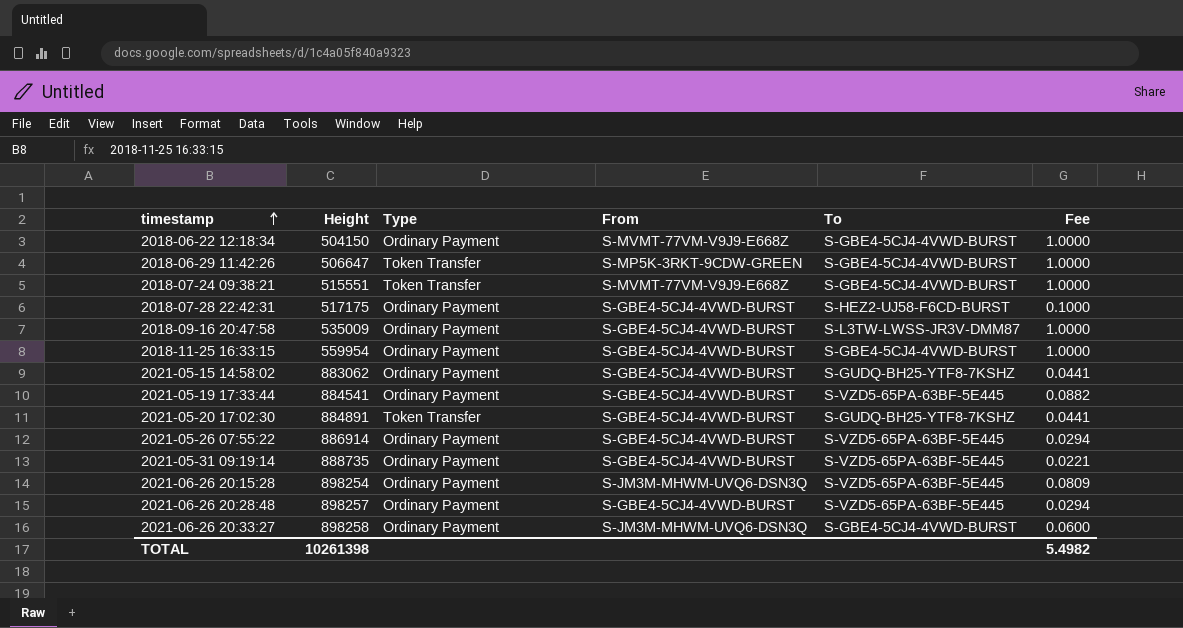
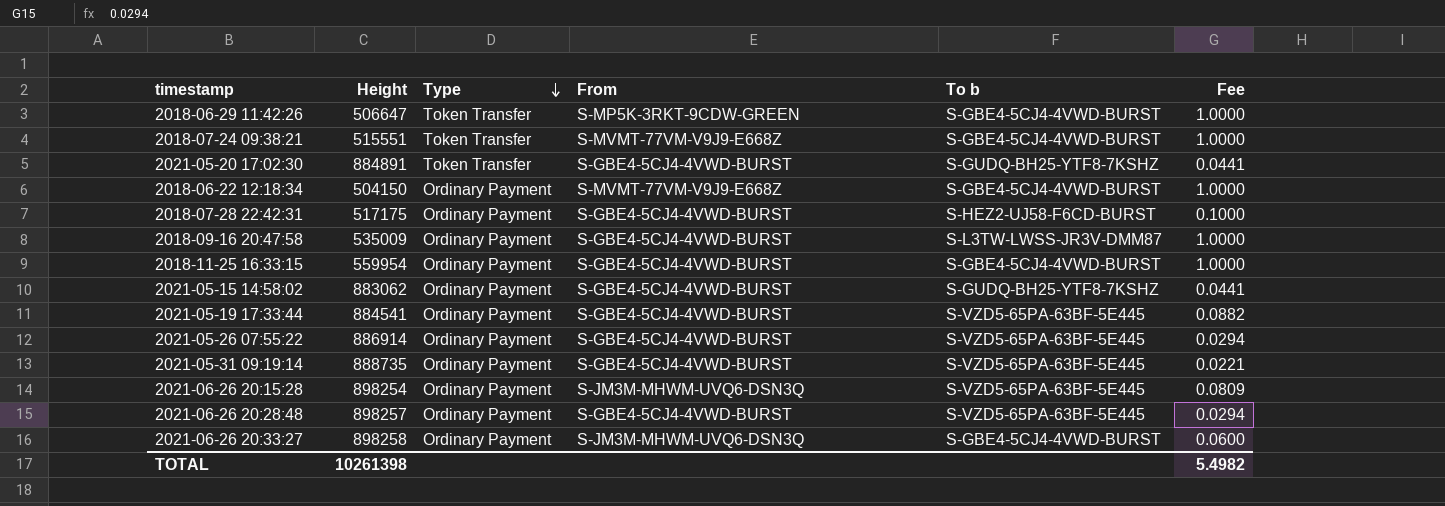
row order: timestamp ascending -> Type descending
column name: To -> To b

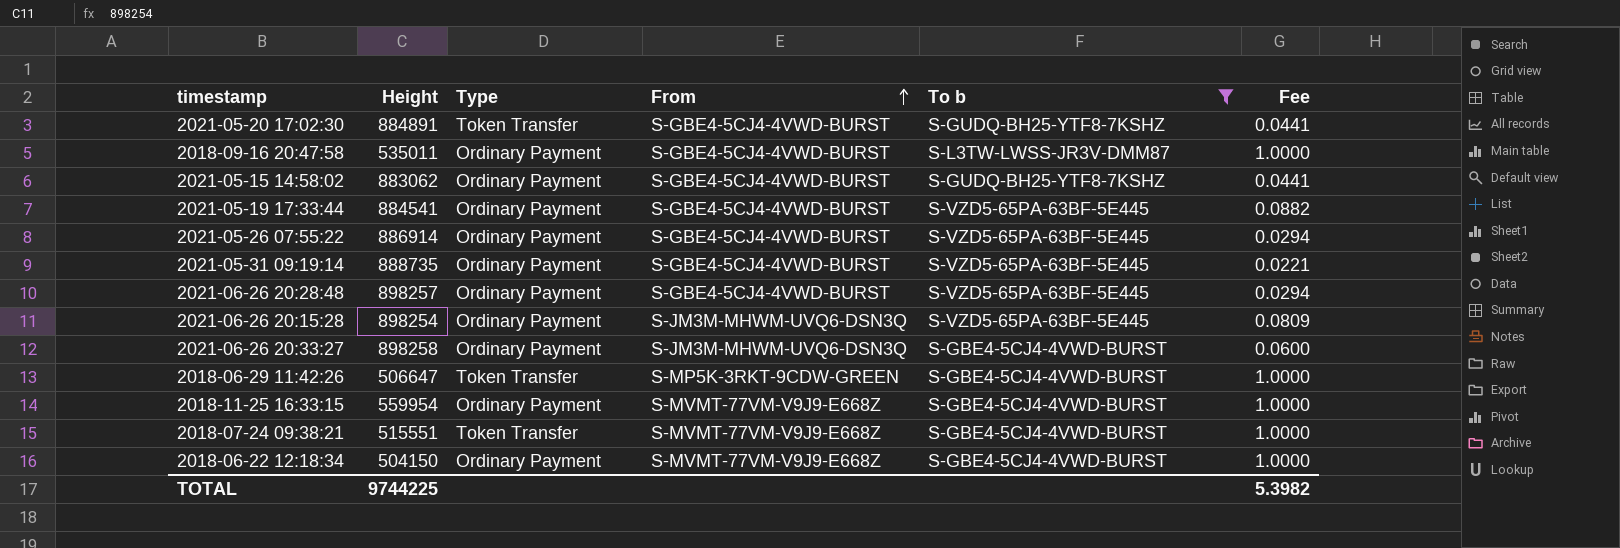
filter: none -> To b != S-HEZ2-UJ58-F6CD-BURST
row order: Type descending -> From ascending
2018-09-16 20:47:58 | Height: 535009 -> 535011
2018-11-25 16:33:15 | From: S-GBE4-5CJ4-4VWD-BURST -> S-MVMT-77VM-V9J9-E668Z
TOTAL | Height: 10261398 -> 9744225
TOTAL | Fee: 5.4982 -> 5.3982

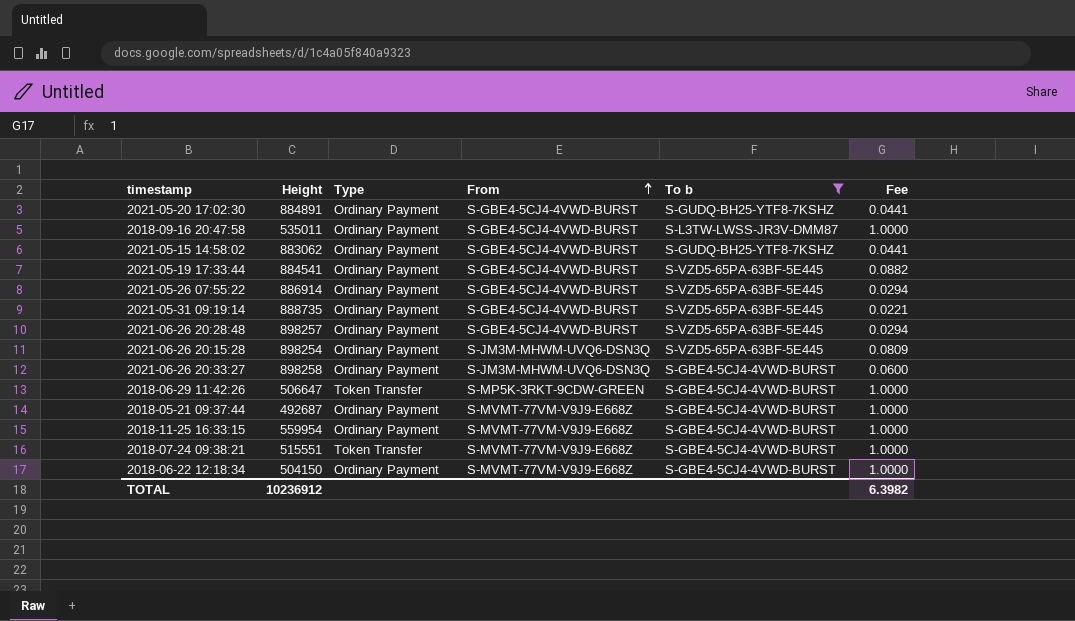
2021-05-20 17:02:30 | Type: Token Transfer -> Ordinary Payment
row 2018-05-21 09:37:44: none -> 492687 | Ordinary Payment | S-MVMT-77VM-V9J9-E668Z | S-GBE4-5CJ4-4VWD-BURST | 1.0000
TOTAL | Height: 9744225 -> 10236912
TOTAL | Fee: 5.3982 -> 6.3982

